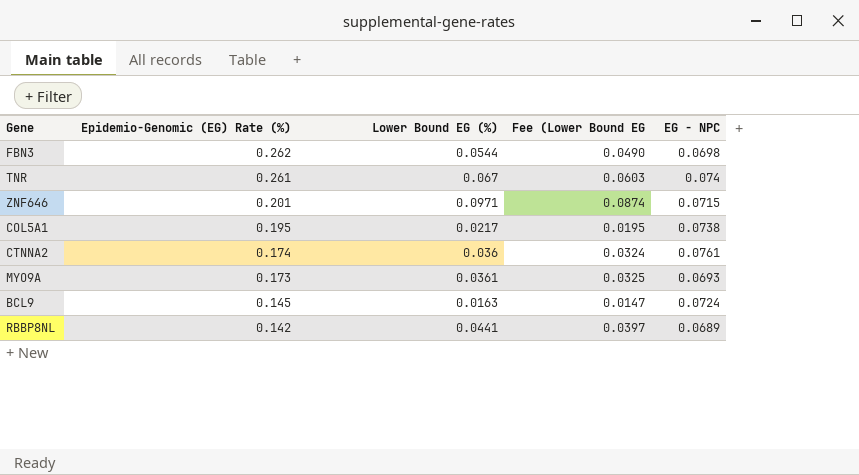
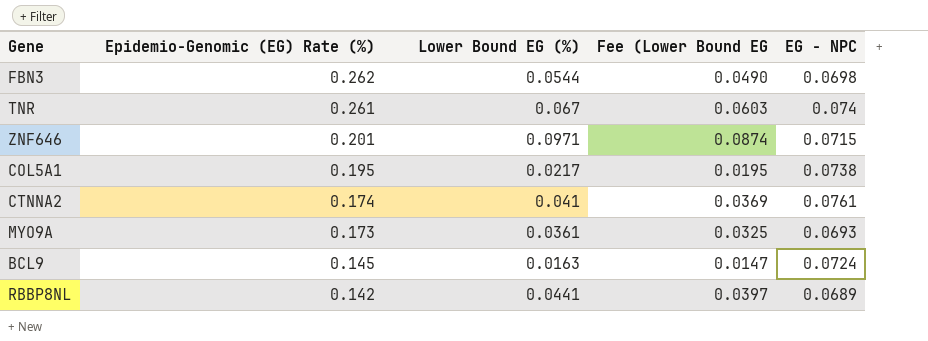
CTNNA2 | Lower Bound EG (%): 0.036 -> 0.041
CTNNA2 | Fee (Lower Bound EG: 0.0324 -> 0.0369

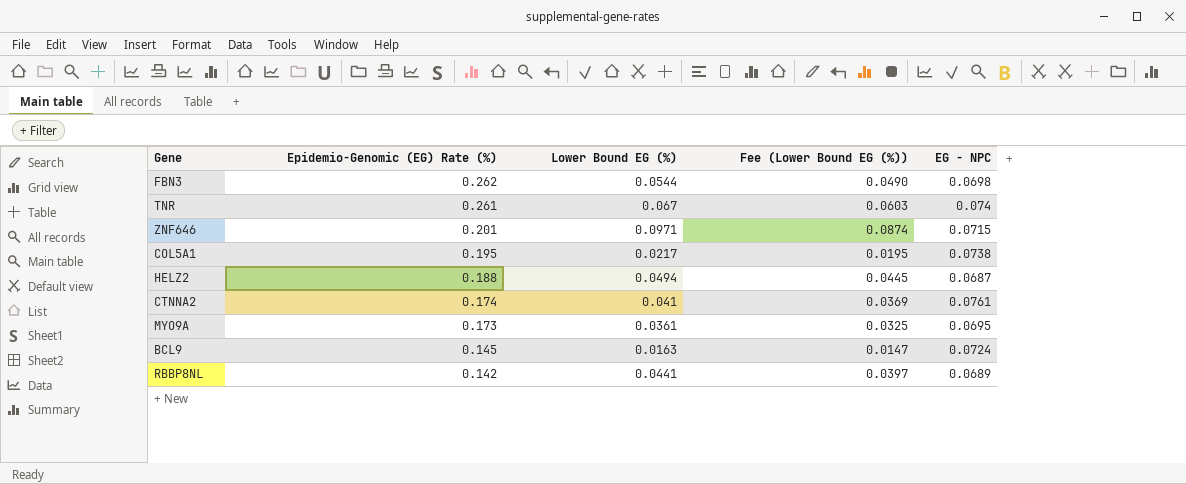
column name: Fee (Lower Bound EG -> Fee (Lower Bound EG (%))
row HELZ2: none -> 0.188 | 0.0494 | 0.0445 | 0.0687
MYO9A | EG - NPC: 0.0693 -> 0.0695

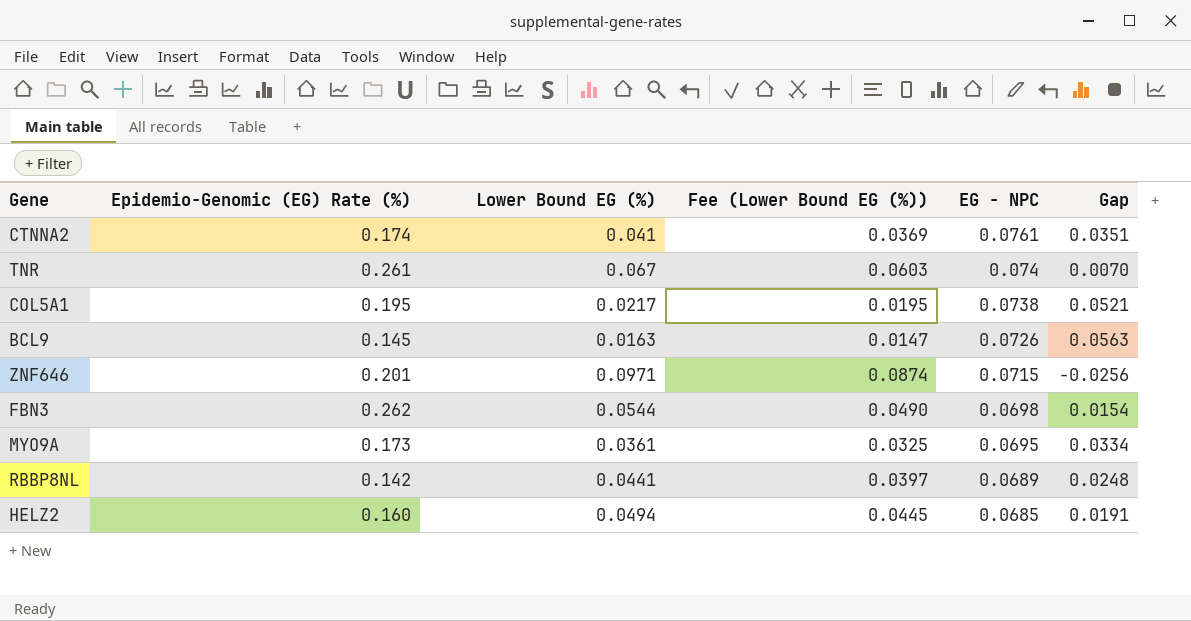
row order: Epidemio-Genomic (EG) Rate (%) descending -> EG - NPC descending
column Gap | formula: none -> [EG - NPC] - [Lower Bound EG (%)]
BCL9 | EG - NPC: 0.0724 -> 0.0726
HELZ2 | Epidemio-Genomic (EG) Rate (%): 0.188 -> 0.160
HELZ2 | EG - NPC: 0.0687 -> 0.0685

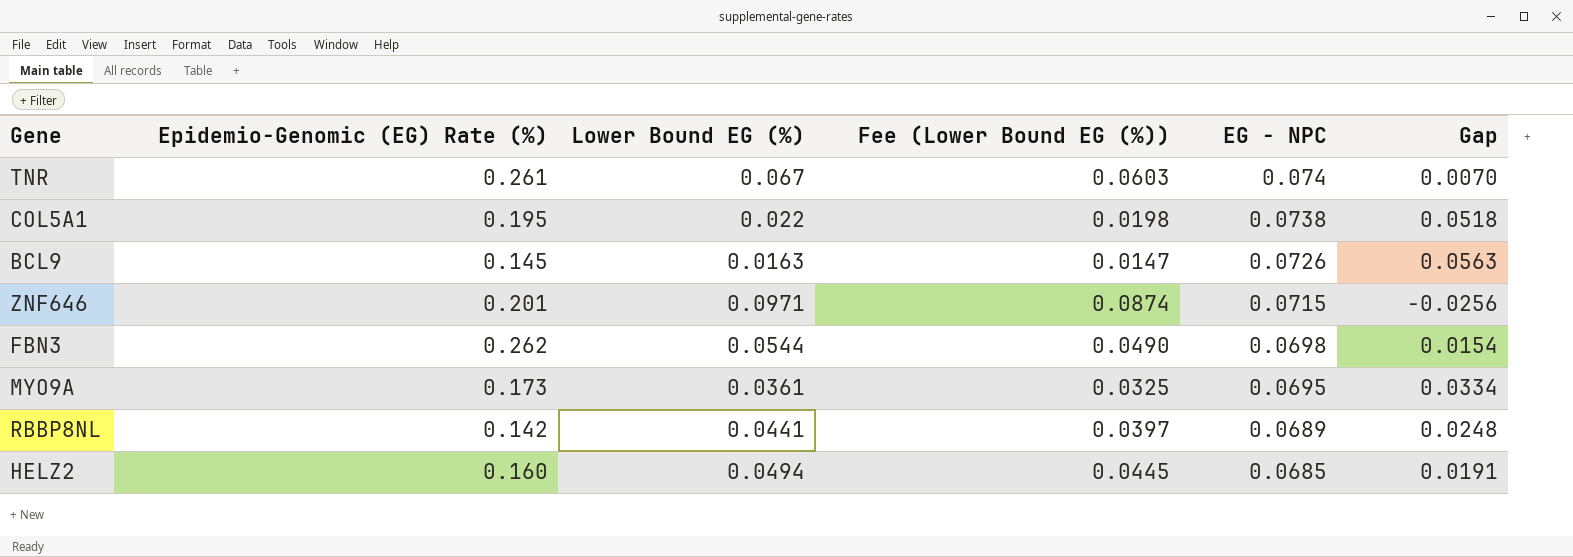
row CTNNA2: 0.174 | 0.041 | 0.0369 | 0.0761 | 0.0351 -> none
COL5A1 | Lower Bound EG (%): 0.0217 -> 0.022
COL5A1 | Fee (Lower Bound EG (%)): 0.0195 -> 0.0198
COL5A1 | Gap: 0.0521 -> 0.0518

